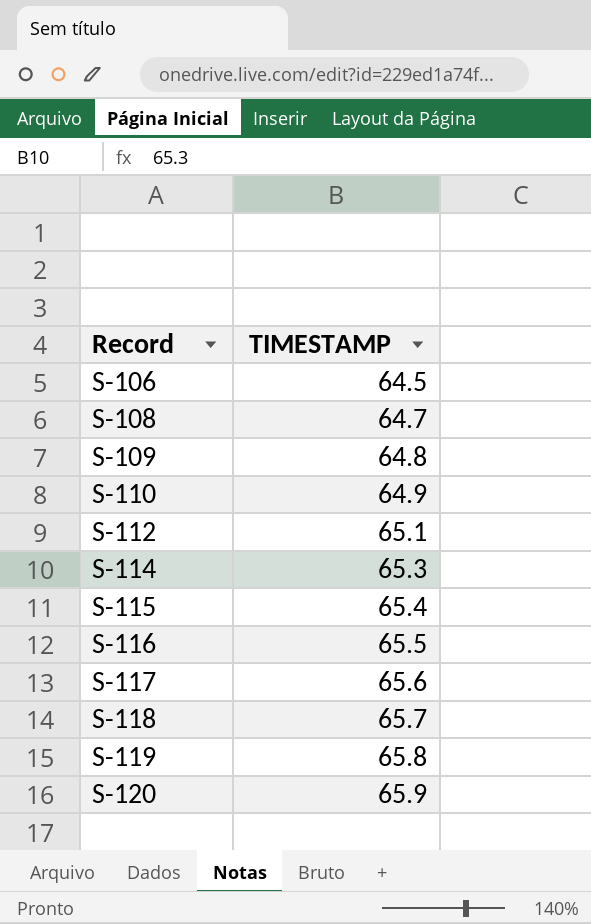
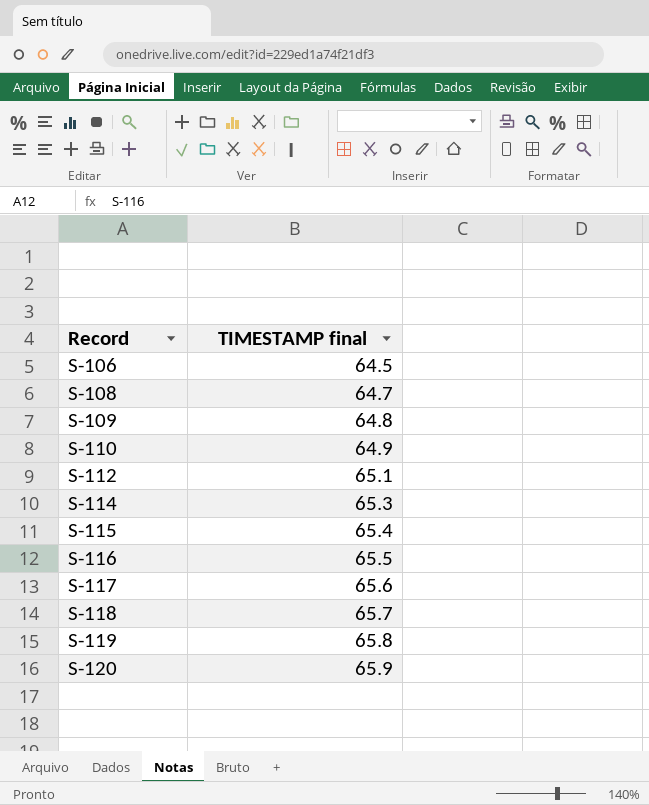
column name: TIMESTAMP -> TIMESTAMP final

